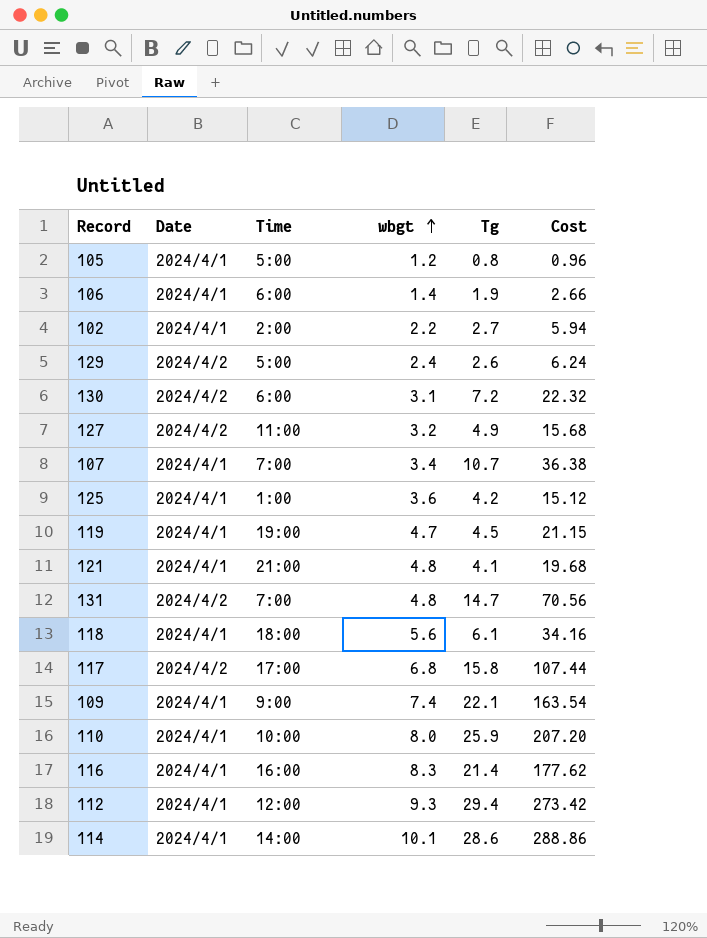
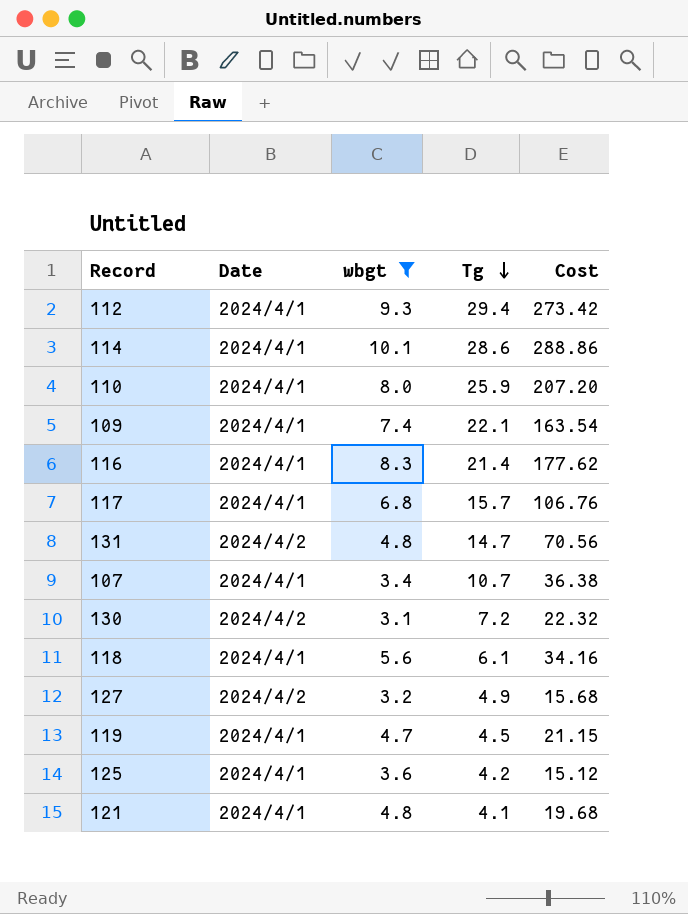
filter: none -> wbgt >= 3.1
row order: wbgt ascending -> Tg descending
column Time | position: 3 -> none
117 | Date: 2024/4/2 -> 2024/4/1
117 | Tg: 15.8 -> 15.7
117 | Cost: 107.44 -> 106.76

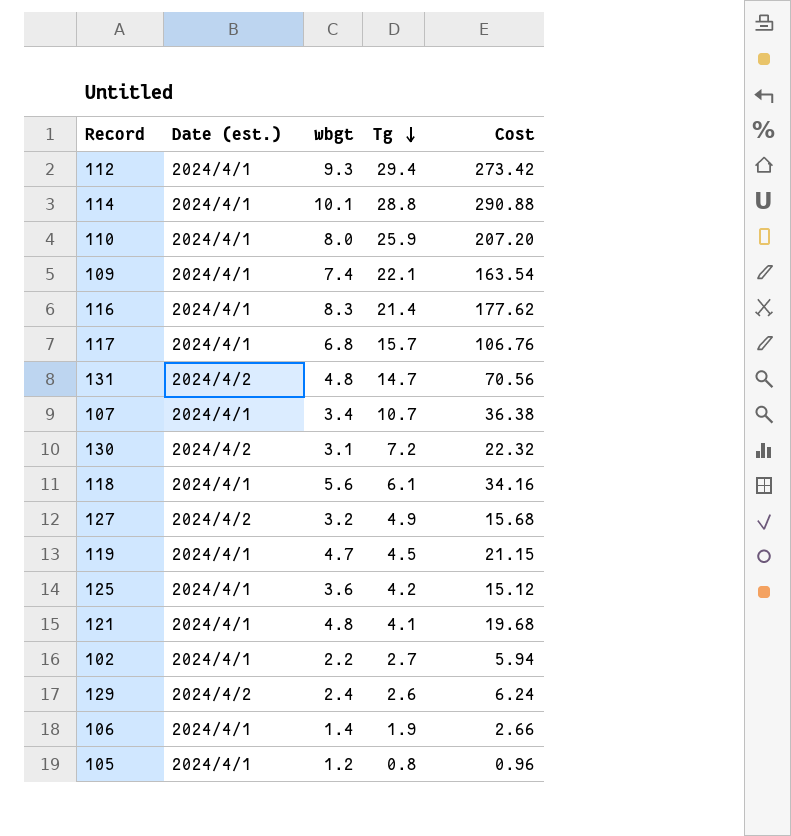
filter: wbgt >= 3.1 -> none
column name: Date -> Date (est.)
114 | Tg: 28.6 -> 28.8
114 | Cost: 288.86 -> 290.88

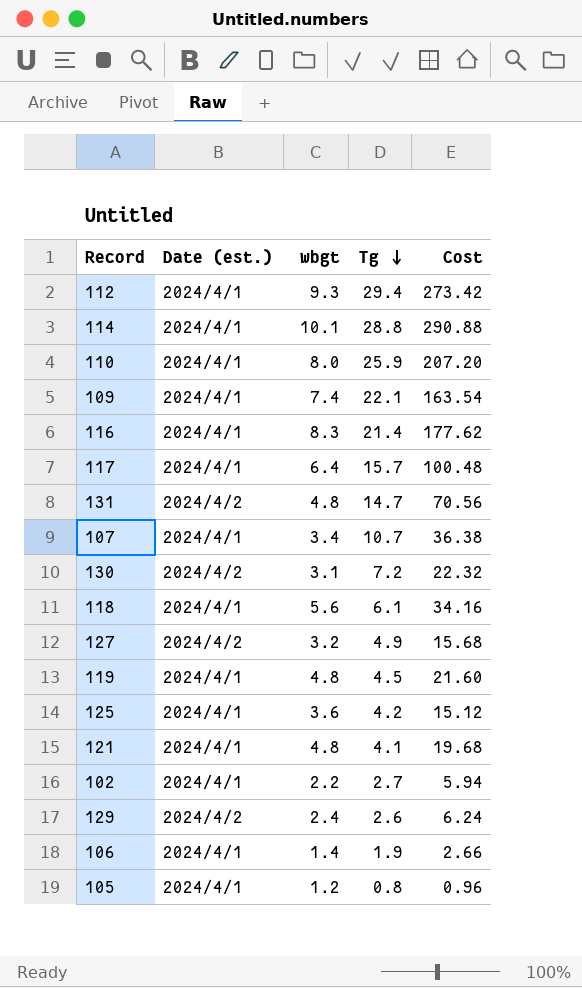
117 | wbgt: 6.8 -> 6.4
117 | Cost: 106.76 -> 100.48
119 | wbgt: 4.7 -> 4.8
119 | Cost: 21.15 -> 21.60

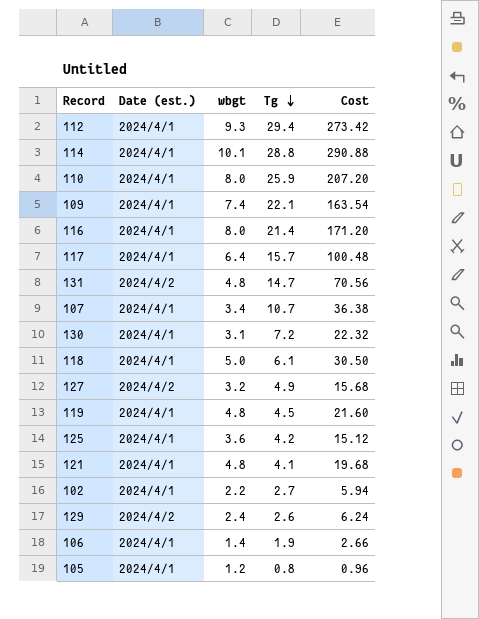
116 | wbgt: 8.3 -> 8.0
116 | Cost: 177.62 -> 171.20
130 | Date (est.): 2024/4/2 -> 2024/4/1
118 | wbgt: 5.6 -> 5.0
118 | Cost: 34.16 -> 30.50

